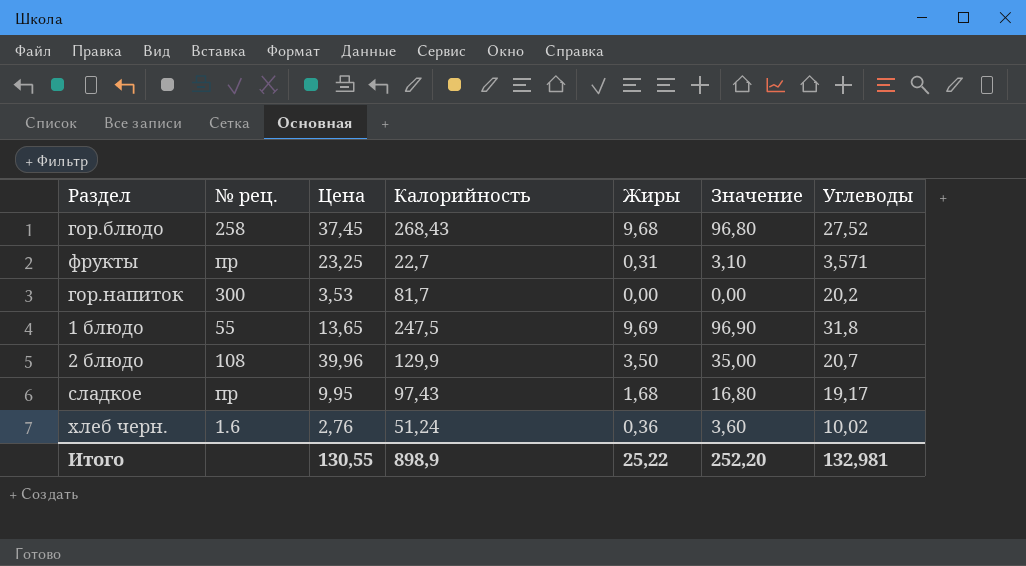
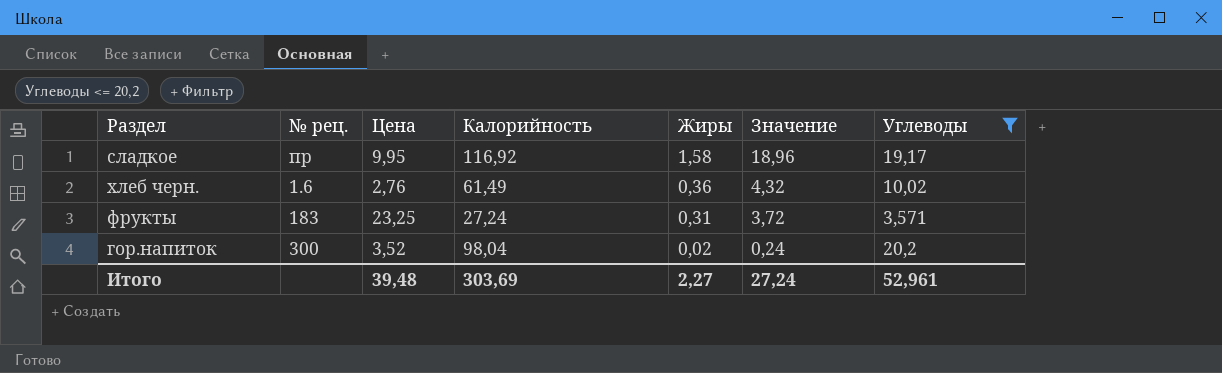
filter: none -> Углеводы <= 20,2
row order: none -> Жиры descending
column Значение | formula: [Жиры] * 10 -> [Жиры] * 12
сладкое | Калорийность: 97,43 -> 116,92
сладкое | Жиры: 1,68 -> 1,58
хлеб черн. | Калорийность: 51,24 -> 61,49
фрукты | № рец.: пр -> 183
фрукты | Калорийность: 22,7 -> 27,24
гор.напиток | Цена: 3,53 -> 3,52
гор.напиток | Калорийность: 81,7 -> 98,04
гор.напиток | Жиры: 0,00 -> 0,02
Итого | Цена: 130,55 -> 39,48
Итого | Калорийность: 898,9 -> 303,69
Итого | Жиры: 25,22 -> 2,27
Итого | Значение: 252,20 -> 27,24
Итого | Углеводы: 132,981 -> 52,961

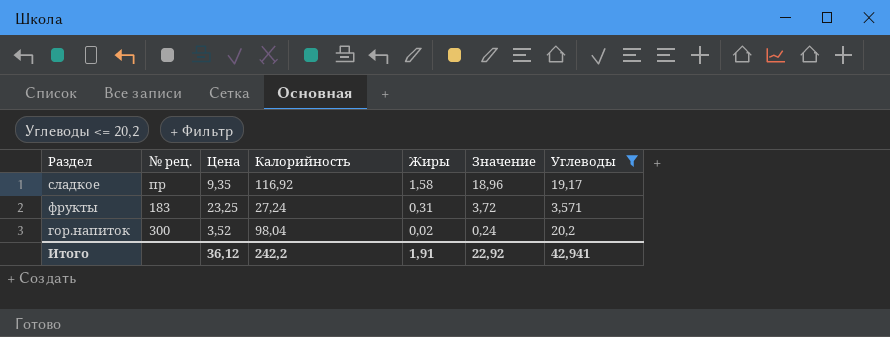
row хлеб черн.: 1.6 | 2,76 | 61,49 | 0,36 | 4,32 | 10,02 -> none
сладкое | Цена: 9,95 -> 9,35
Итого | Цена: 39,48 -> 36,12
Итого | Калорийность: 303,69 -> 242,2
Итого | Жиры: 2,27 -> 1,91
Итого | Значение: 27,24 -> 22,92
Итого | Углеводы: 52,961 -> 42,941

